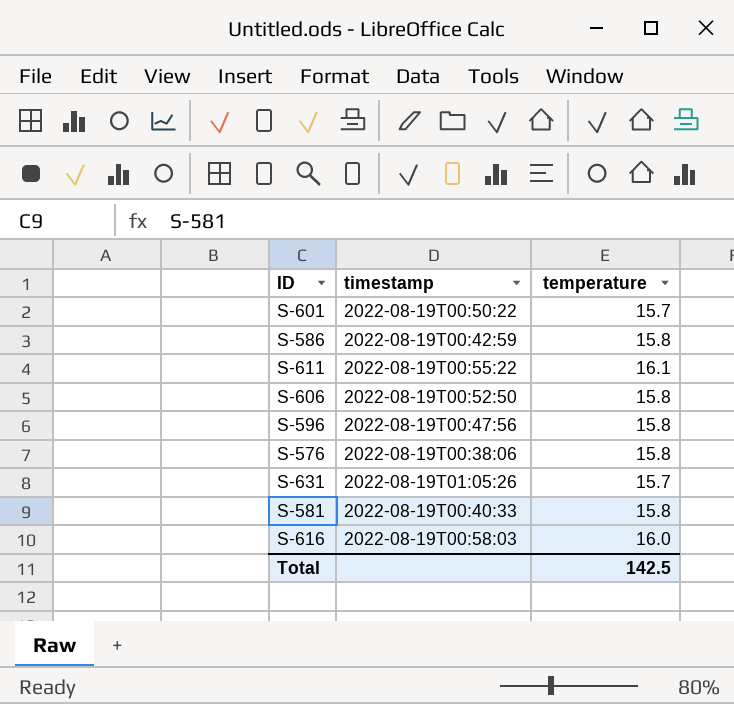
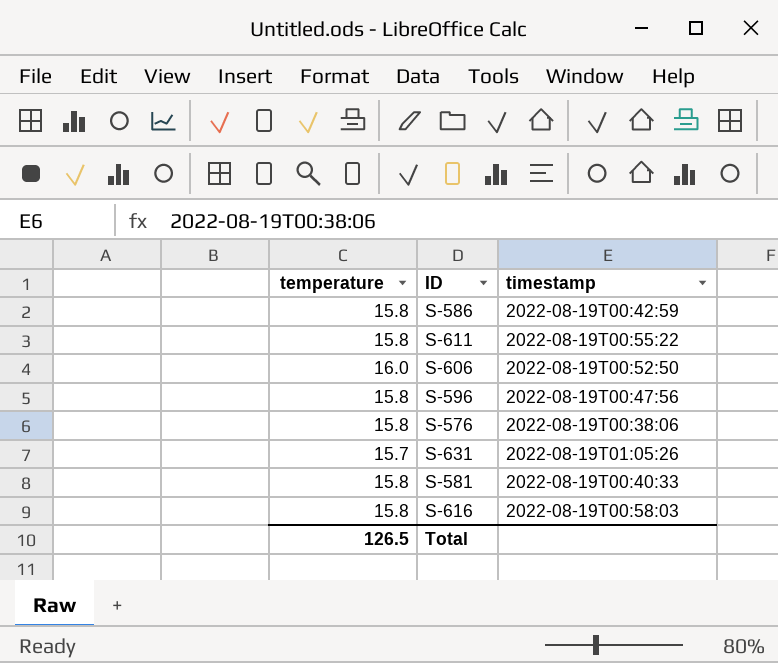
column temperature | position: 3 -> 1
row S-601: 2022-08-19T00:50:22 | 15.7 -> none
S-611 | temperature: 16.1 -> 15.8
S-606 | temperature: 15.8 -> 16.0
S-616 | temperature: 16.0 -> 15.8
Total | temperature: 142.5 -> 126.5

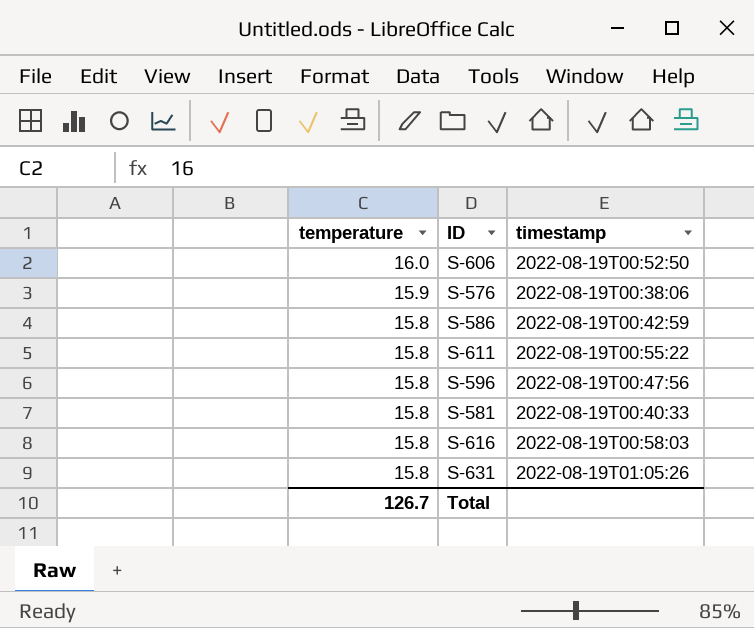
row order: none -> temperature descending
S-576 | temperature: 15.8 -> 15.9
S-631 | temperature: 15.7 -> 15.8
Total | temperature: 126.5 -> 126.7

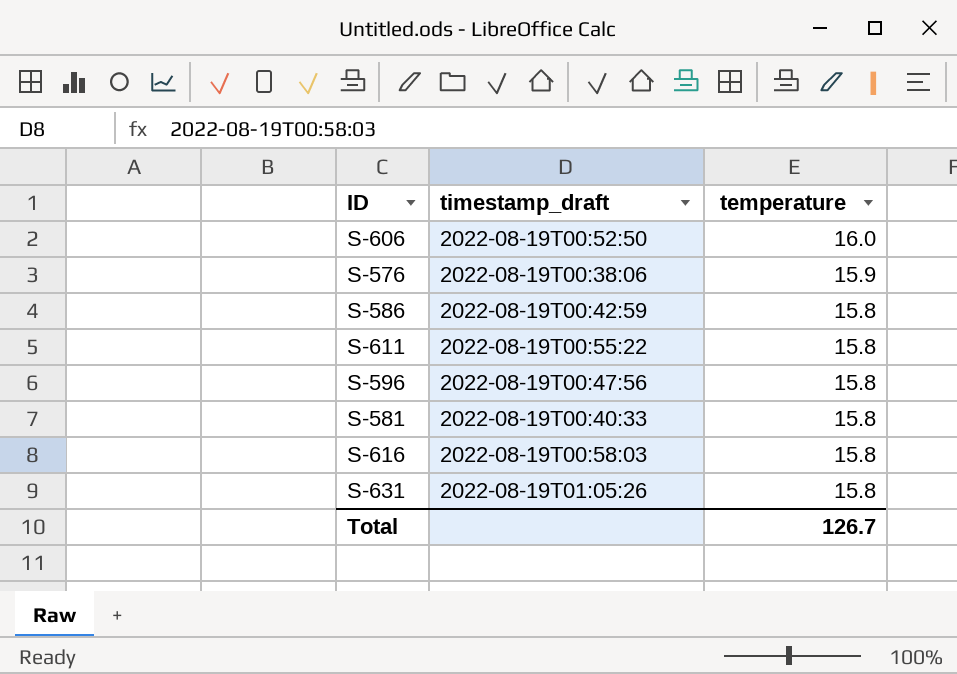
column name: timestamp -> timestamp_draft
column temperature | position: 1 -> 3

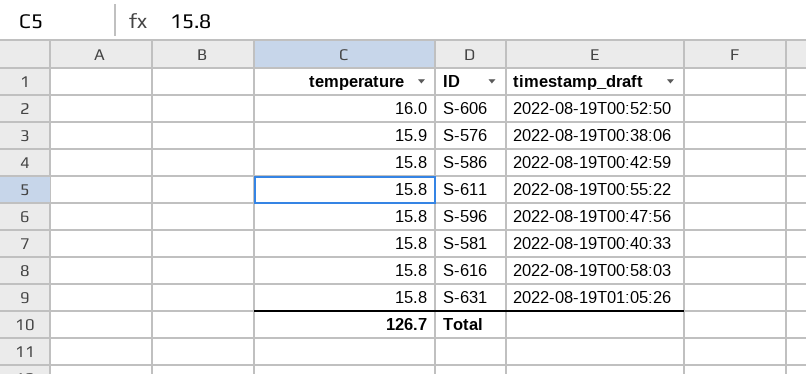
column temperature | position: 3 -> 1

